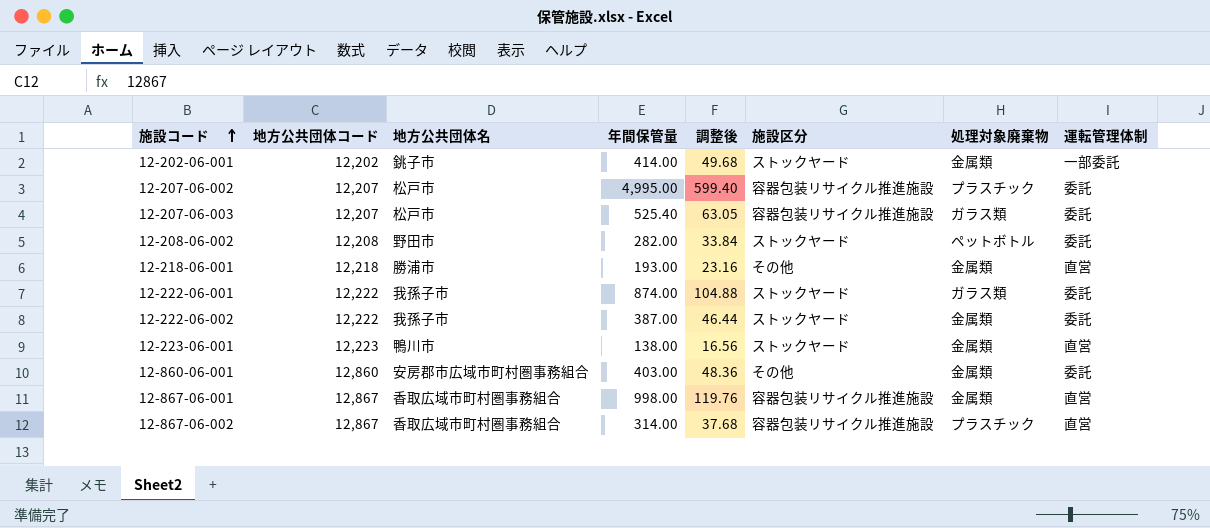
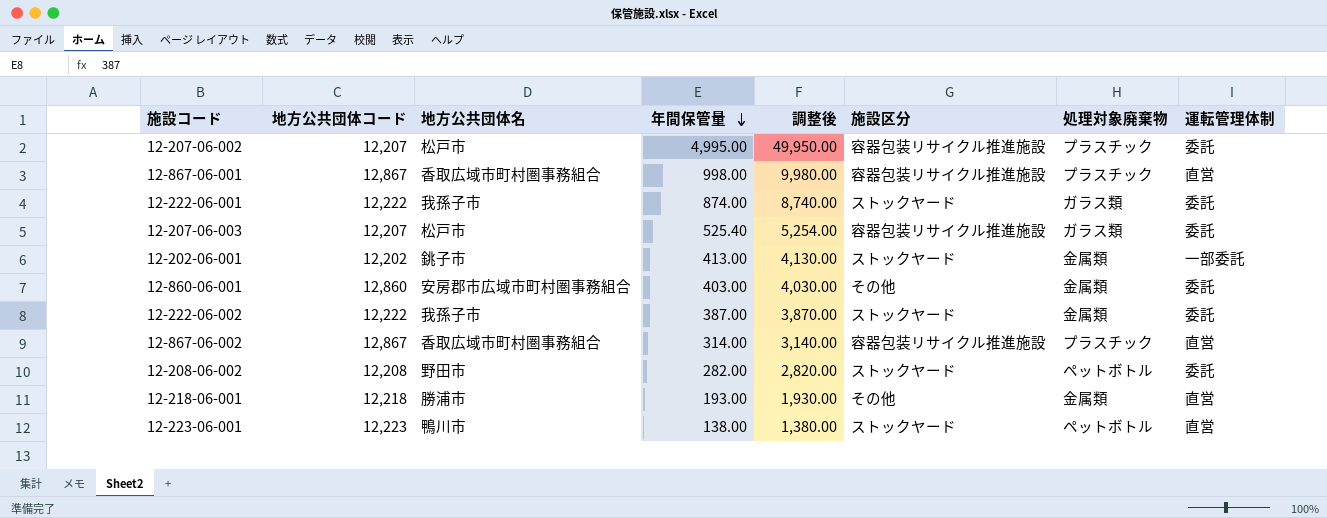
row order: 施設コード ascending -> 年間保管量 descending
column 調整後 | formula: [年間保管量] * 0.12 -> [年間保管量] * 10
12-867-06-001 | 処理対象廃棄物: 金属類 -> プラスチック
12-202-06-001 | 年間保管量: 414.00 -> 413.00
12-223-06-001 | 処理対象廃棄物: 金属類 -> ペットボトル

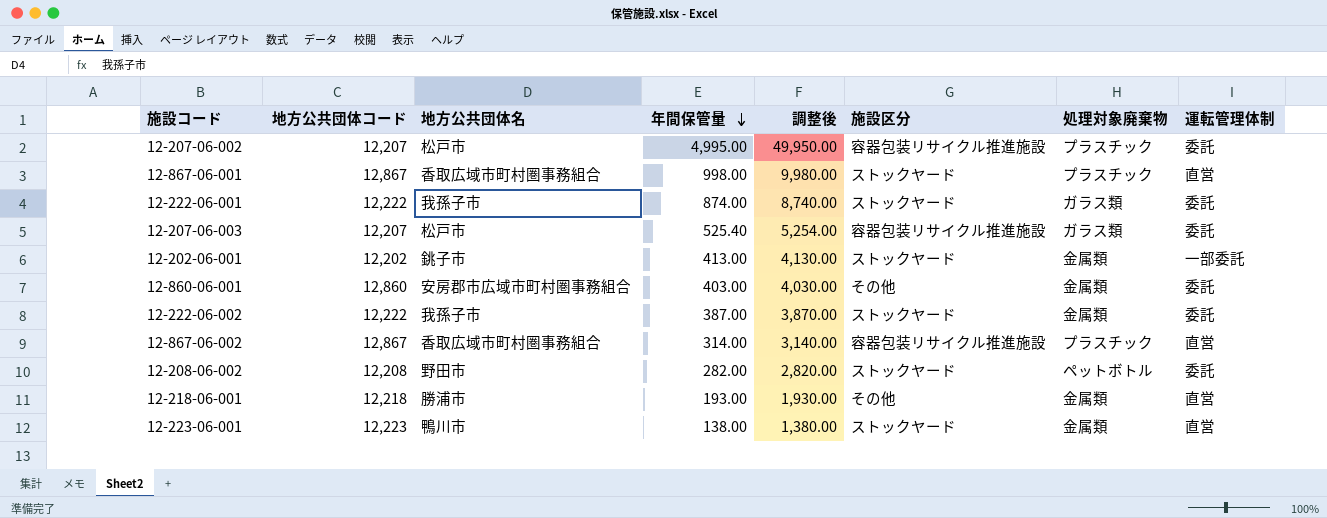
12-867-06-001 | 施設区分: 容器包装リサイクル推進施設 -> ストックヤード
12-223-06-001 | 処理対象廃棄物: ペットボトル -> 金属類

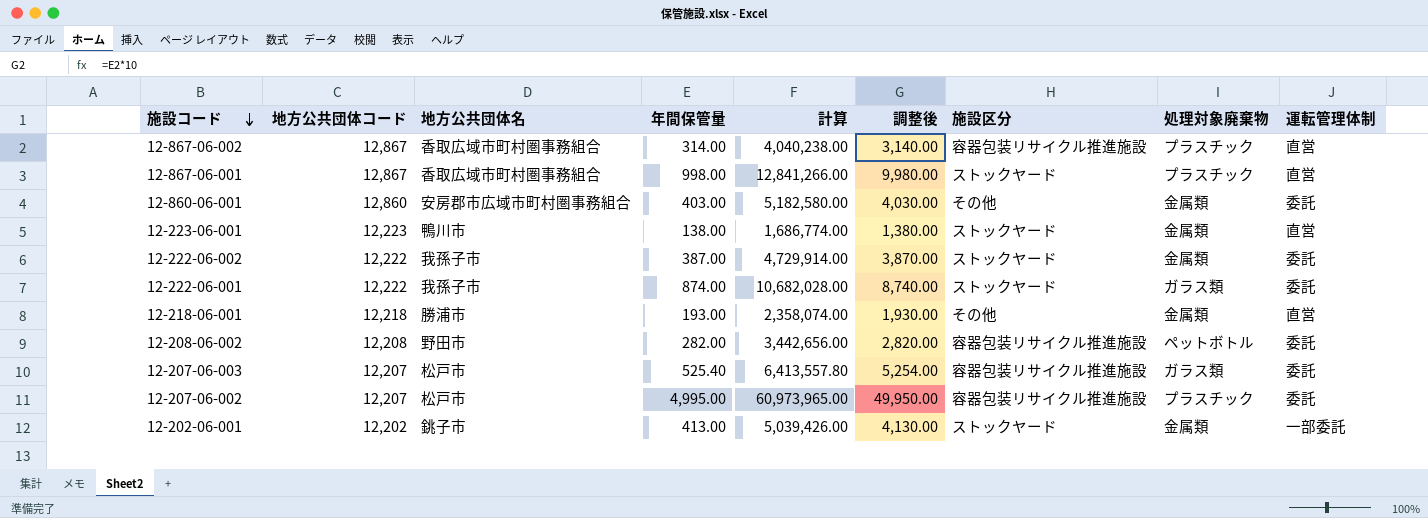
row order: 年間保管量 descending -> 施設コード descending
column 計算 | formula: none -> [地方公共団体コード] * [年間保管量]
12-208-06-002 | 施設区分: ストックヤード -> 容器包装リサイクル推進施設

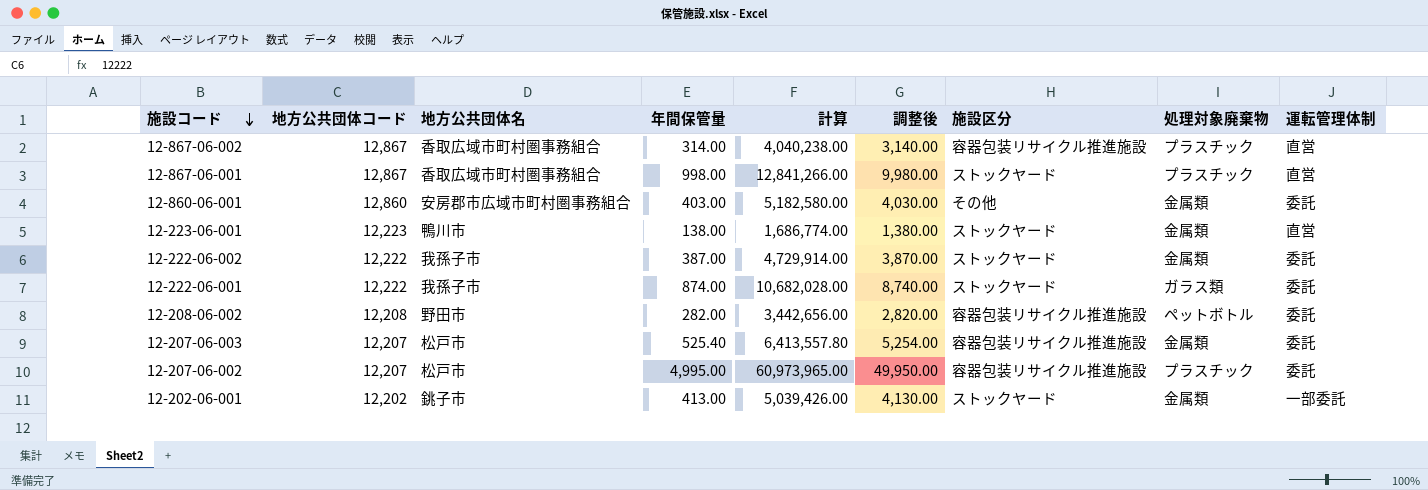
row 12-218-06-001: 12,218 | 勝浦市 | 193.00 | 2,358,074.00 | 1,930.00 | その他 | 金属類 | 直営 -> none
12-207-06-003 | 処理対象廃棄物: ガラス類 -> 金属類

